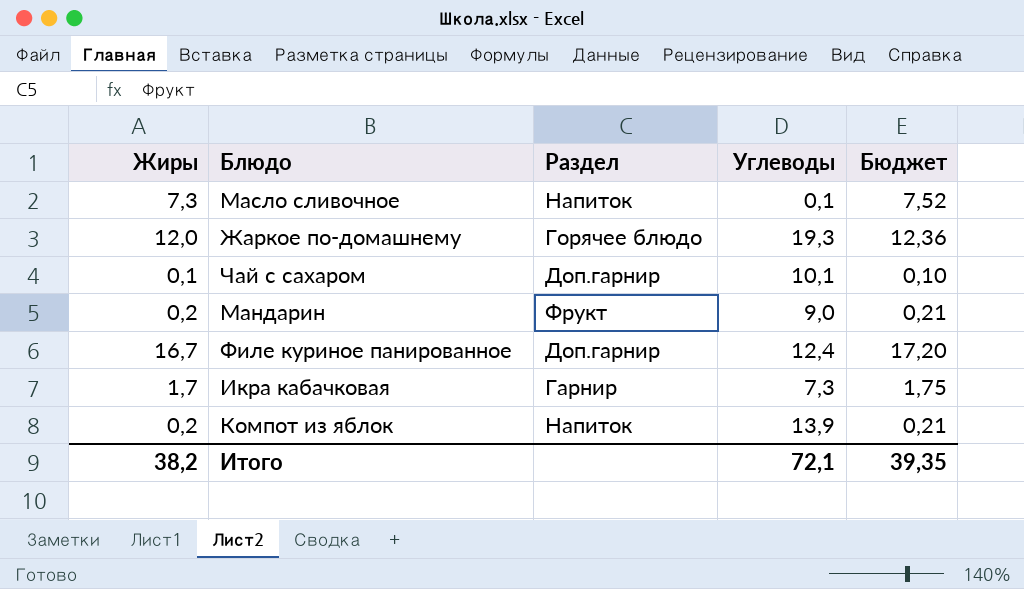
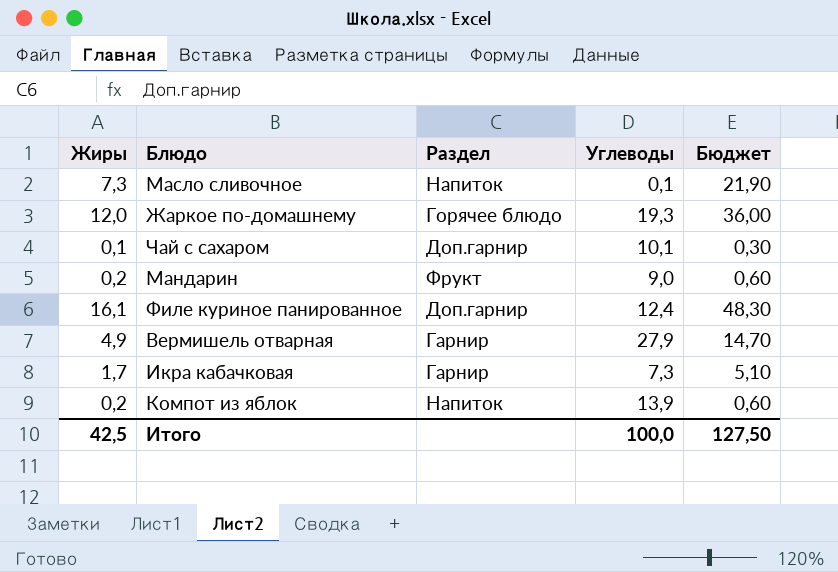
column Бюджет | formula: [Жиры] * 1,03 -> [Жиры] * 3
Филе куриное панированное | Жиры: 16,7 -> 16,1
row Вермишель отварная: none -> 4,9 | Гарнир | 27,9 | 14,70
Итого | Жиры: 38,2 -> 42,5
Итого | Углеводы: 72,1 -> 100,0
Итого | Бюджет: 39,35 -> 127,50

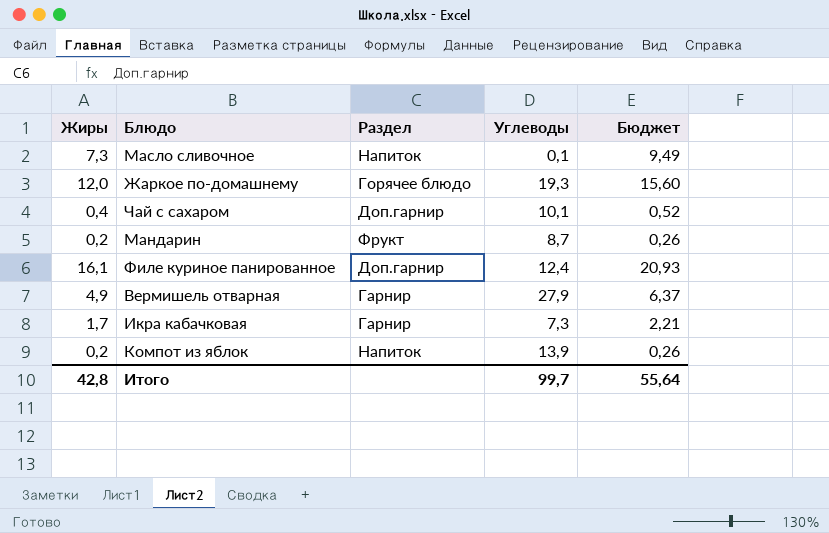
column Бюджет | formula: [Жиры] * 3 -> [Жиры] * 1,3
Чай с сахаром | Жиры: 0,1 -> 0,4
Мандарин | Углеводы: 9,0 -> 8,7
Итого | Жиры: 42,5 -> 42,8
Итого | Углеводы: 100,0 -> 99,7
Итого | Бюджет: 127,50 -> 55,64

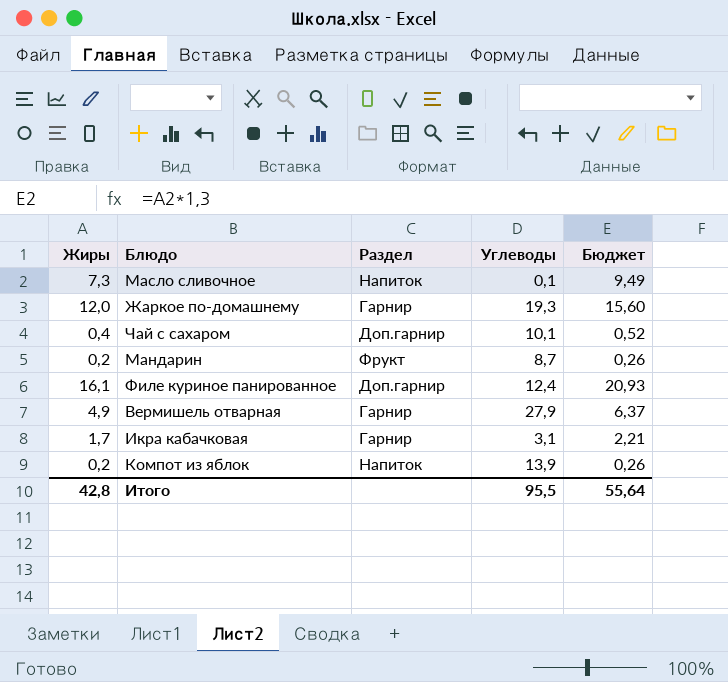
Жаркое по-домашнему | Раздел: Горячее блюдо -> Гарнир
Икра кабачковая | Углеводы: 7,3 -> 3,1
Итого | Углеводы: 99,7 -> 95,5

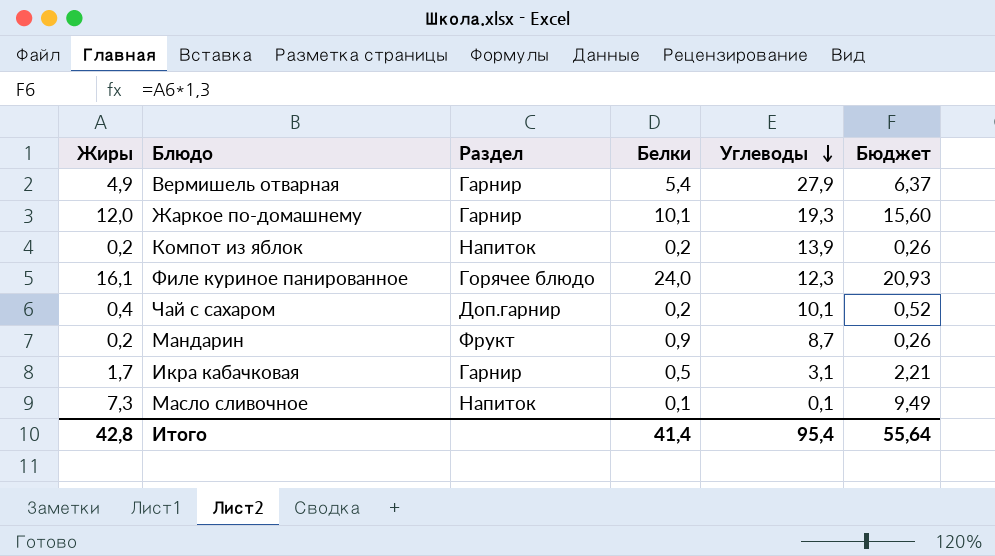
row order: none -> Углеводы descending
column Белки | position: none -> 4
Филе куриное панированное | Раздел: Доп.гарнир -> Горячее блюдо
Филе куриное панированное | Углеводы: 12,4 -> 12,3
Итого | Углеводы: 95,5 -> 95,4

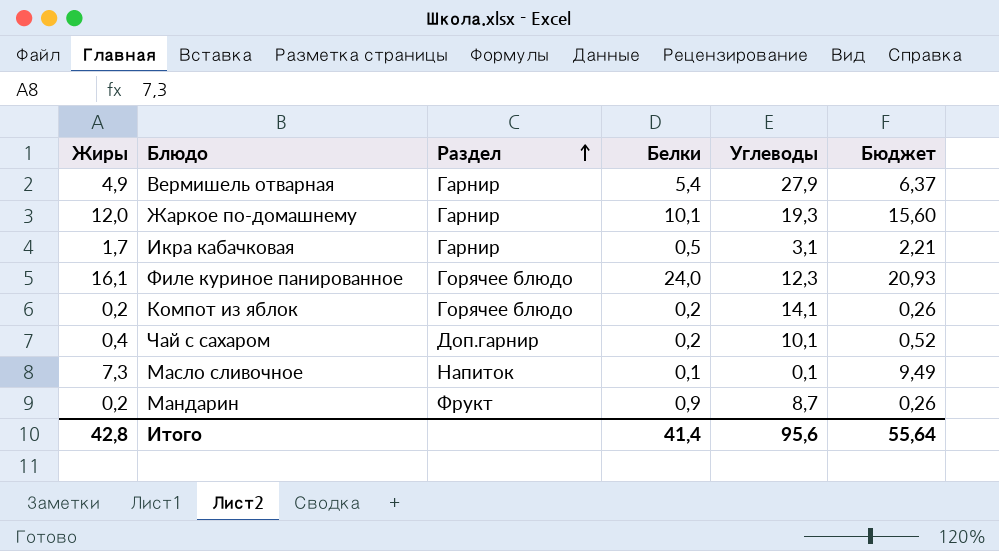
row order: Углеводы descending -> Раздел ascending
Компот из яблок | Раздел: Напиток -> Горячее блюдо
Компот из яблок | Углеводы: 13,9 -> 14,1
Итого | Углеводы: 95,4 -> 95,6

